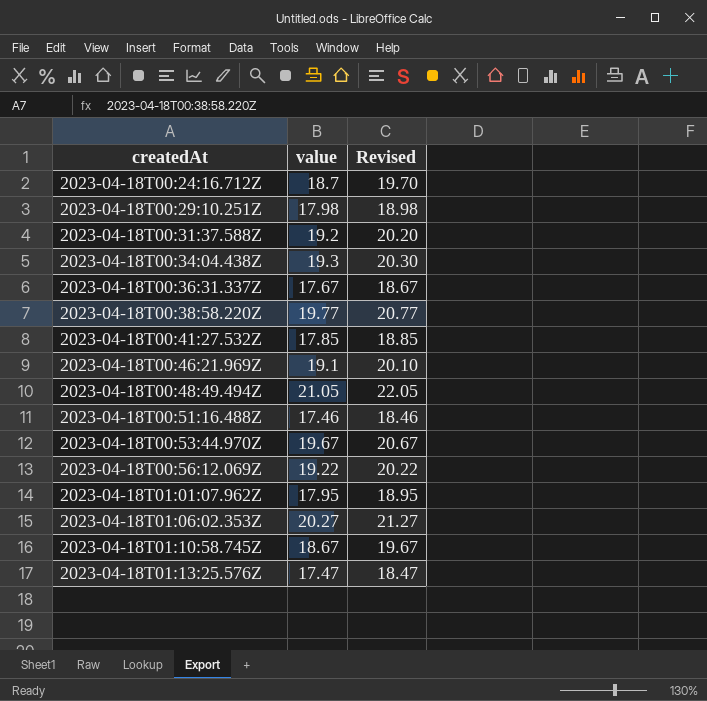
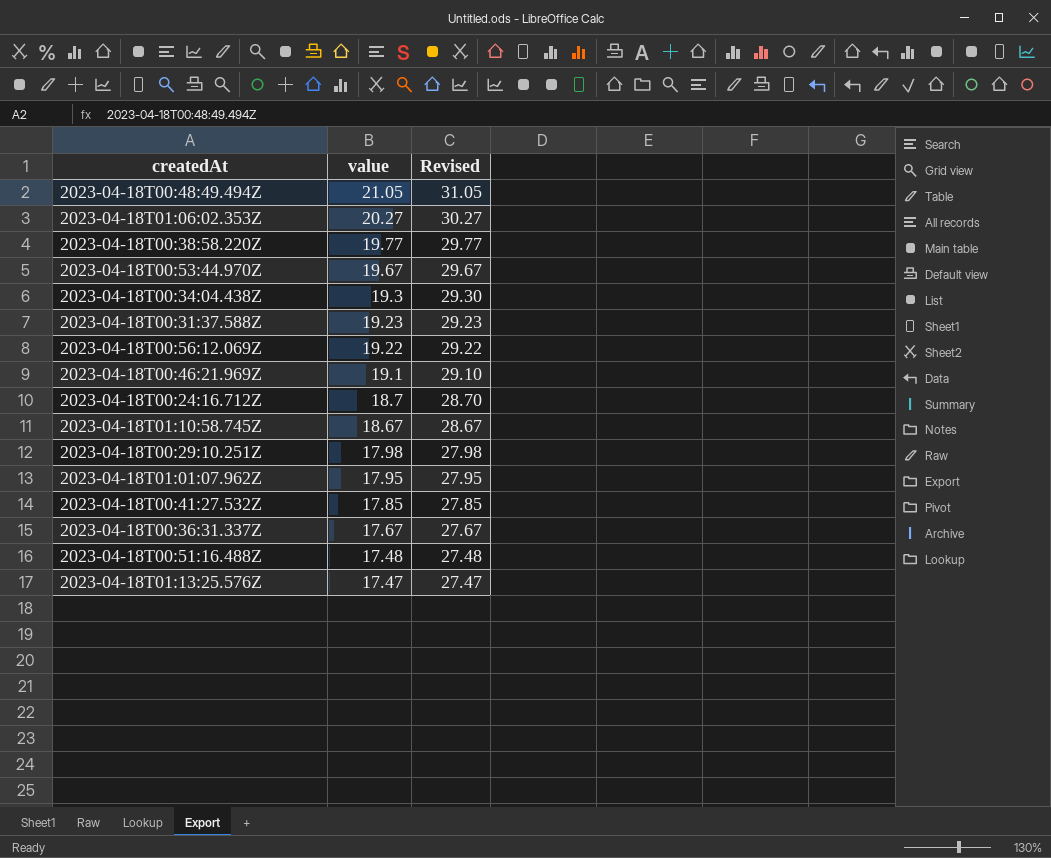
row order: createdAt ascending -> value descending
column Revised | formula: [value] + 1 -> [value] + 10
2023-04-18T00:31:37.588Z | value: 19.2 -> 19.23
2023-04-18T00:51:16.488Z | value: 17.46 -> 17.48

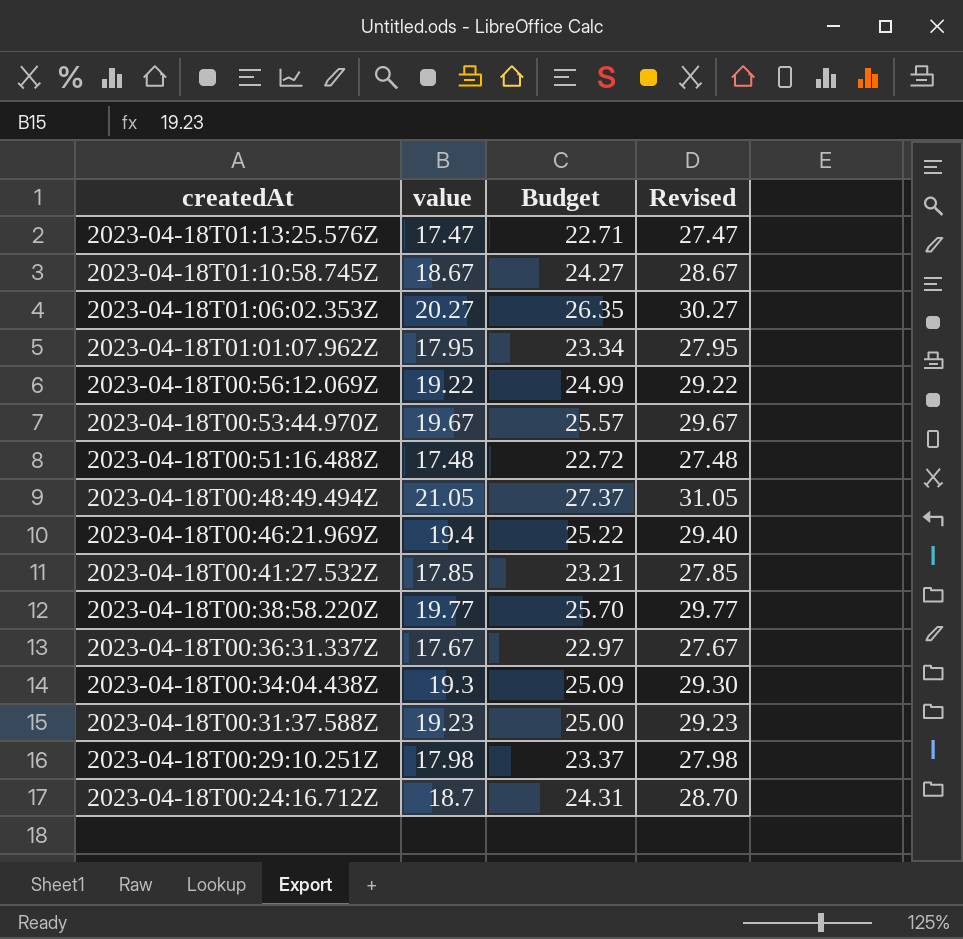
row order: value descending -> createdAt descending
column Budget | formula: none -> [value] * 1.3
2023-04-18T00:46:21.969Z | value: 19.1 -> 19.4
2023-04-18T00:46:21.969Z | Revised: 29.10 -> 29.40

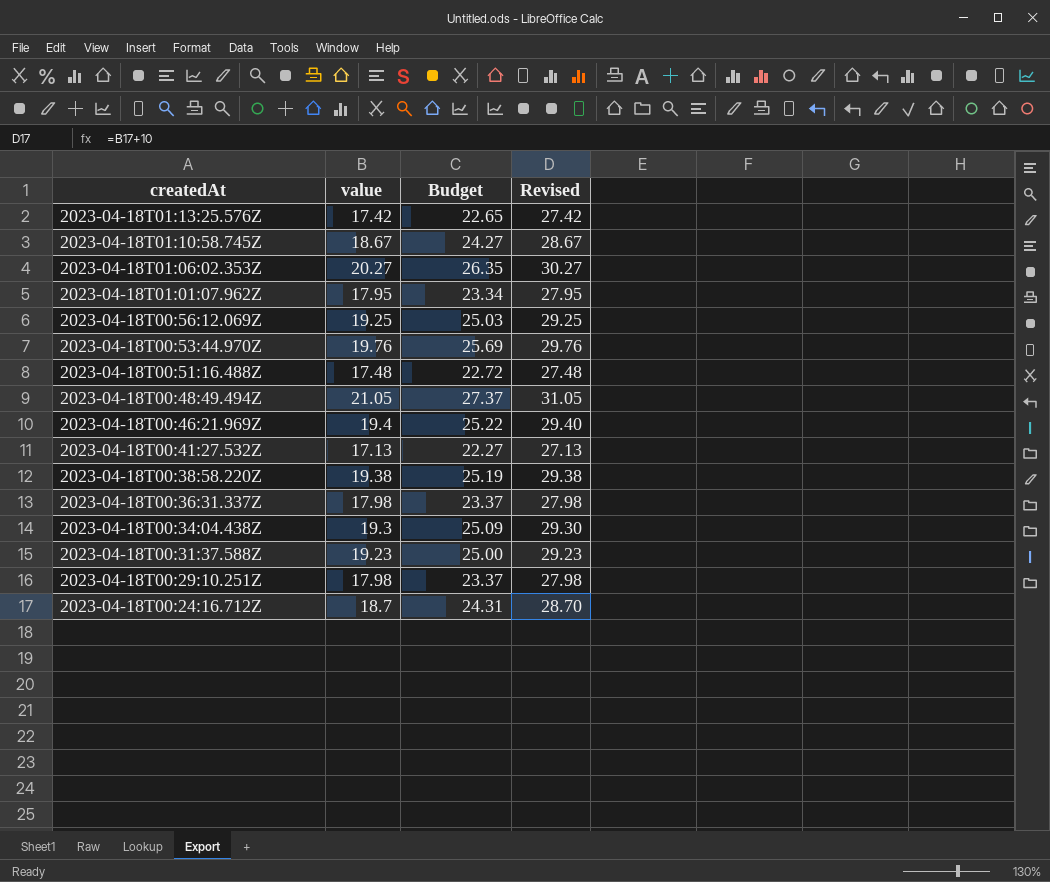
2023-04-18T01:13:25.576Z | value: 17.47 -> 17.42
2023-04-18T01:13:25.576Z | Budget: 22.71 -> 22.65
2023-04-18T01:13:25.576Z | Revised: 27.47 -> 27.42
2023-04-18T00:56:12.069Z | value: 19.22 -> 19.25
2023-04-18T00:56:12.069Z | Budget: 24.99 -> 25.03
2023-04-18T00:56:12.069Z | Revised: 29.22 -> 29.25
2023-04-18T00:53:44.970Z | value: 19.67 -> 19.76
2023-04-18T00:53:44.970Z | Budget: 25.57 -> 25.69
2023-04-18T00:53:44.970Z | Revised: 29.67 -> 29.76
2023-04-18T00:41:27.532Z | value: 17.85 -> 17.13
2023-04-18T00:41:27.532Z | Budget: 23.21 -> 22.27
2023-04-18T00:41:27.532Z | Revised: 27.85 -> 27.13
2023-04-18T00:38:58.220Z | value: 19.77 -> 19.38
2023-04-18T00:38:58.220Z | Budget: 25.70 -> 25.19
2023-04-18T00:38:58.220Z | Revised: 29.77 -> 29.38
2023-04-18T00:36:31.337Z | value: 17.67 -> 17.98
2023-04-18T00:36:31.337Z | Budget: 22.97 -> 23.37
2023-04-18T00:36:31.337Z | Revised: 27.67 -> 27.98

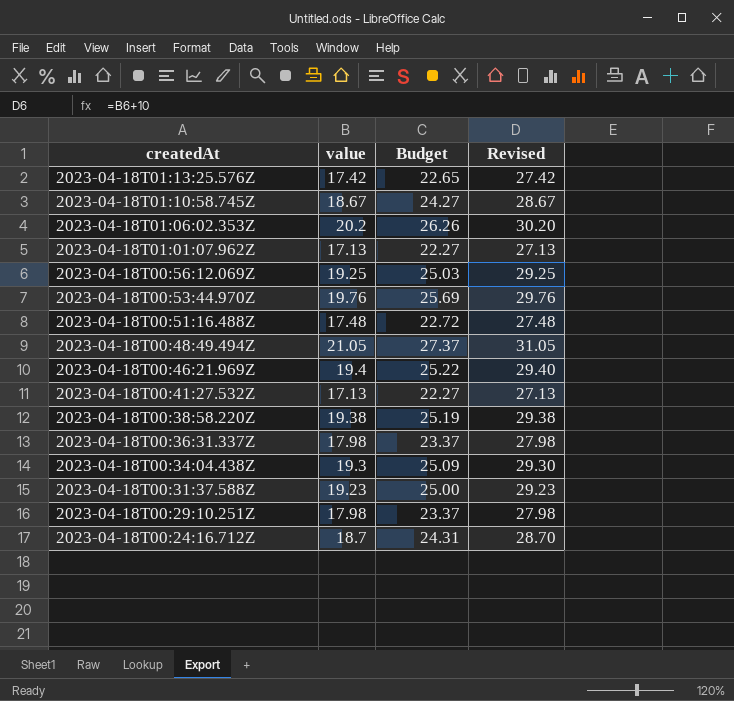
2023-04-18T01:06:02.353Z | value: 20.27 -> 20.2
2023-04-18T01:06:02.353Z | Budget: 26.35 -> 26.26
2023-04-18T01:06:02.353Z | Revised: 30.27 -> 30.20
2023-04-18T01:01:07.962Z | value: 17.95 -> 17.13
2023-04-18T01:01:07.962Z | Budget: 23.34 -> 22.27
2023-04-18T01:01:07.962Z | Revised: 27.95 -> 27.13

